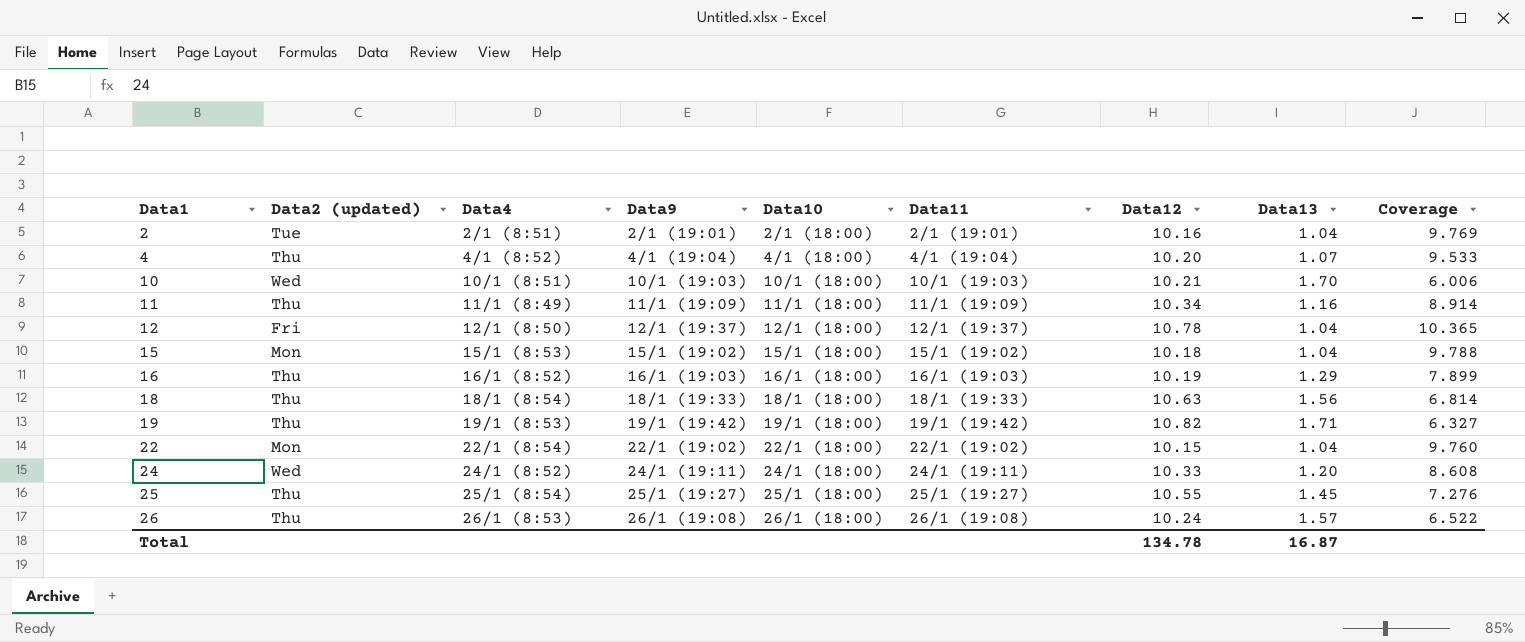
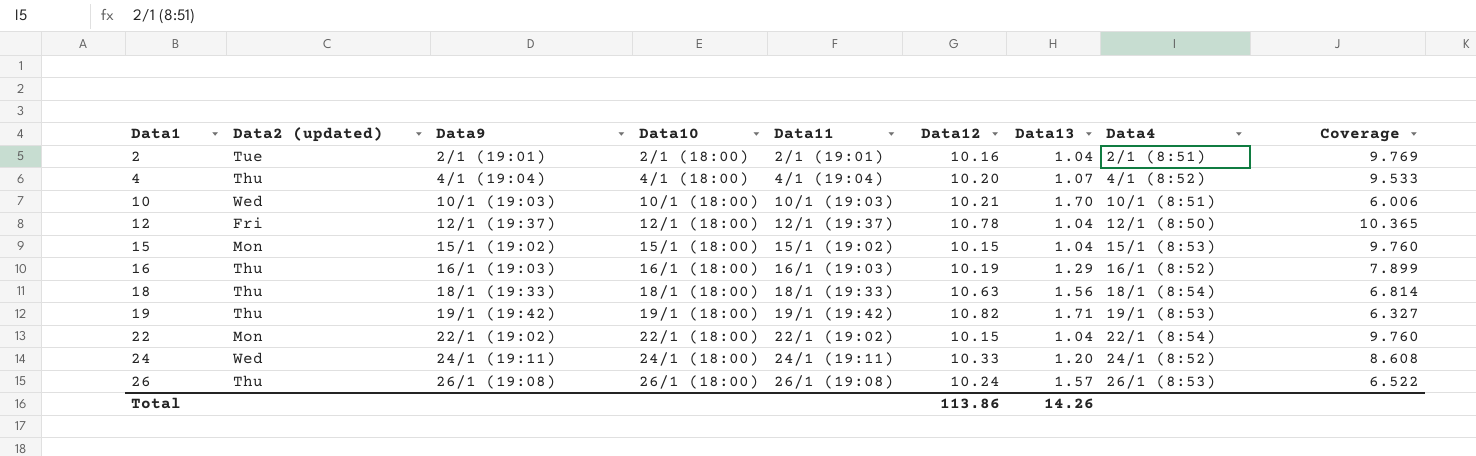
column Data4 | position: 3 -> 8
row 11: Thu | 11/1 (8:49) | 11/1 (19:09) | 11/1 (18:00) | 11/1 (19:09) | 10.34 | 1.16 | 8.914 -> none
row 25: Thu | 25/1 (8:54) | 25/1 (19:27) | 25/1 (18:00) | 25/1 (19:27) | 10.55 | 1.45 | 7.276 -> none
15 | Data12: 10.18 -> 10.15
15 | Coverage: 9.788 -> 9.760
Total | Data12: 134.78 -> 113.86
Total | Data13: 16.87 -> 14.26

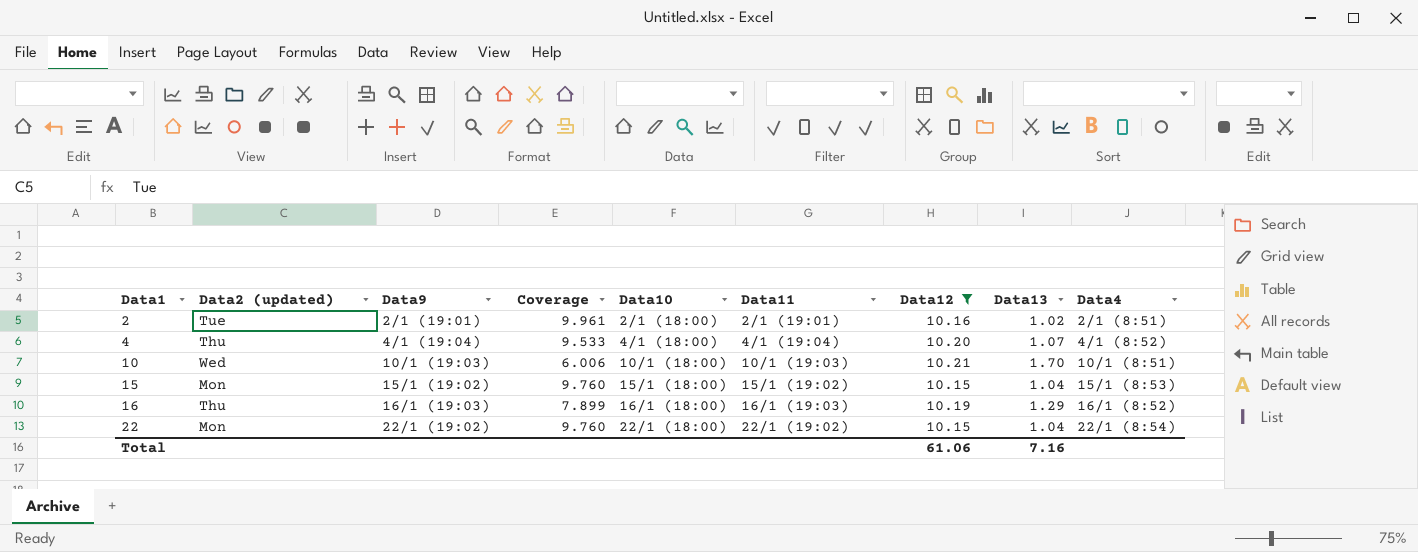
filter: none -> Data12 <= 10.21
column Coverage | position: 9 -> 4
2 | Coverage: 9.769 -> 9.961
2 | Data13: 1.04 -> 1.02
Total | Data12: 113.86 -> 61.06
Total | Data13: 14.26 -> 7.16

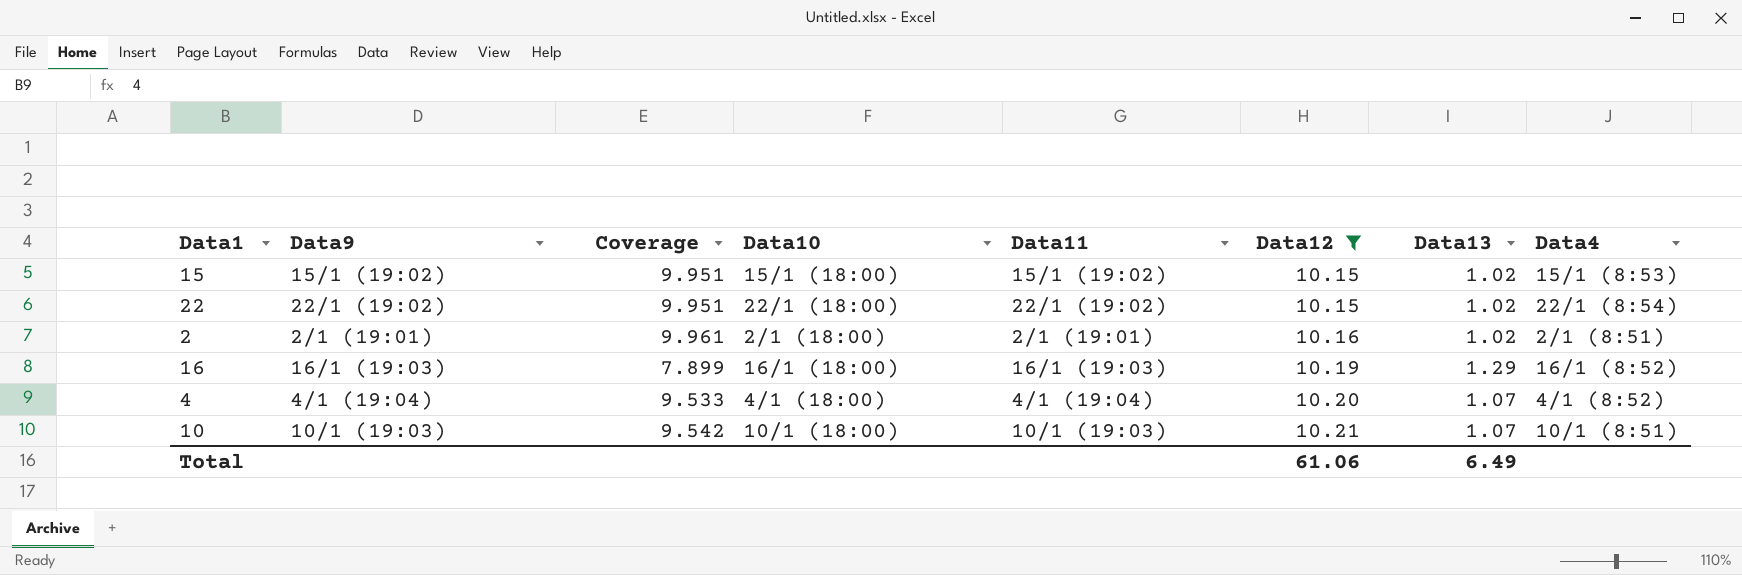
row order: Data1 ascending -> Data12 ascending
column Data2 (updated) | position: 2 -> none
15 | Coverage: 9.760 -> 9.951
15 | Data13: 1.04 -> 1.02
22 | Coverage: 9.760 -> 9.951
22 | Data13: 1.04 -> 1.02
10 | Coverage: 6.006 -> 9.542
10 | Data13: 1.70 -> 1.07
Total | Data13: 7.16 -> 6.49

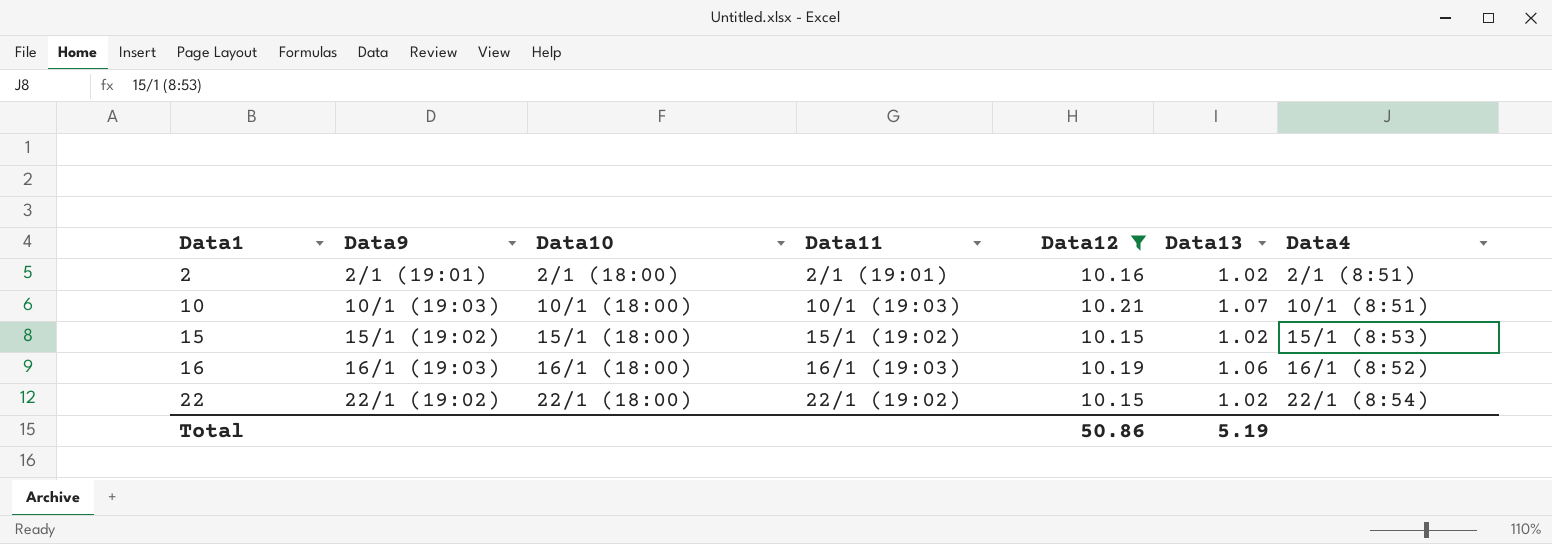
row order: Data12 ascending -> Data1 ascending
column Coverage | formula: [Data12] / [Data13] -> none
row 4: 4/1 (19:04) | 9.533 | 4/1 (18:00) | 4/1 (19:04) | 10.20 | 1.07 | 4/1 (8:52) -> none
16 | Data13: 1.29 -> 1.06
Total | Data12: 61.06 -> 50.86
Total | Data13: 6.49 -> 5.19

